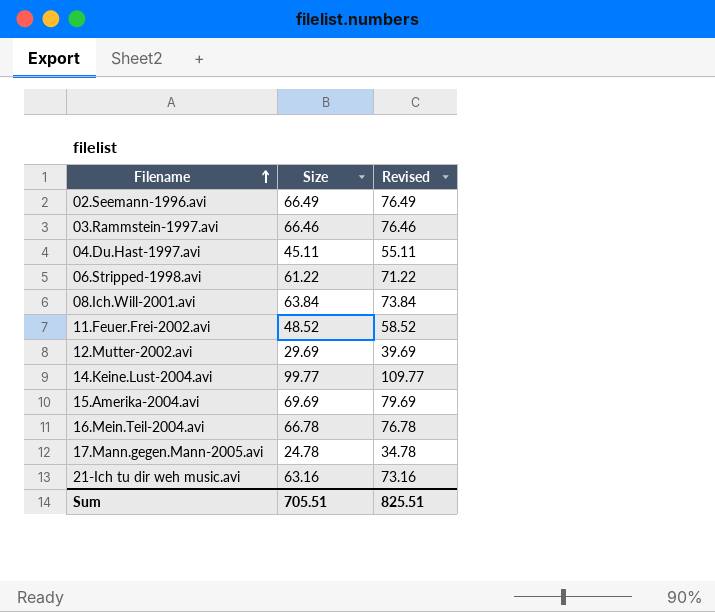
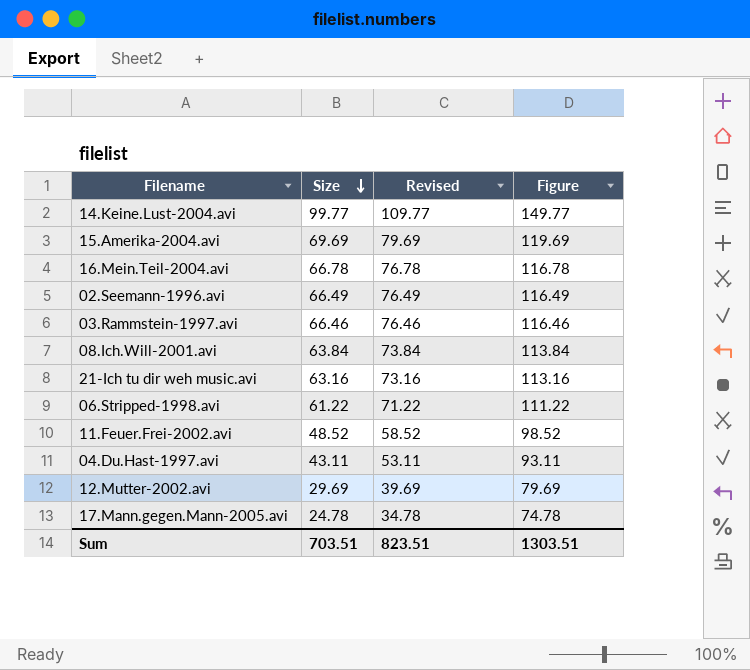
row order: Filename ascending -> Size descending
column Figure | formula: none -> [Size] + 50
04.Du.Hast-1997.avi | Size: 45.11 -> 43.11
04.Du.Hast-1997.avi | Revised: 55.11 -> 53.11
Sum | Size: 705.51 -> 703.51
Sum | Revised: 825.51 -> 823.51

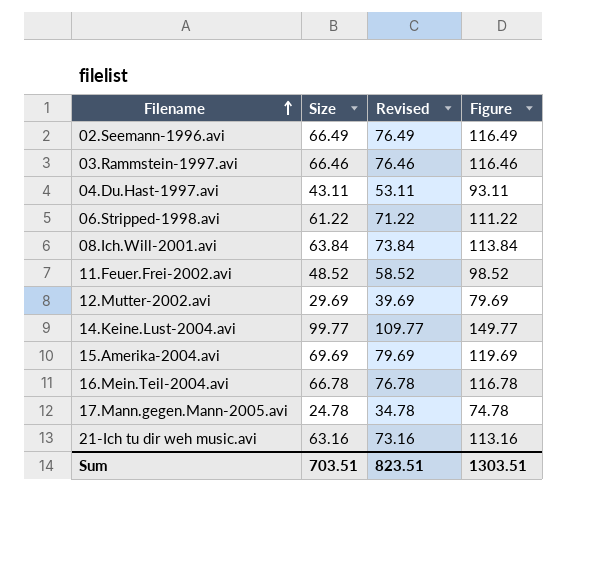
row order: Size descending -> Filename ascending

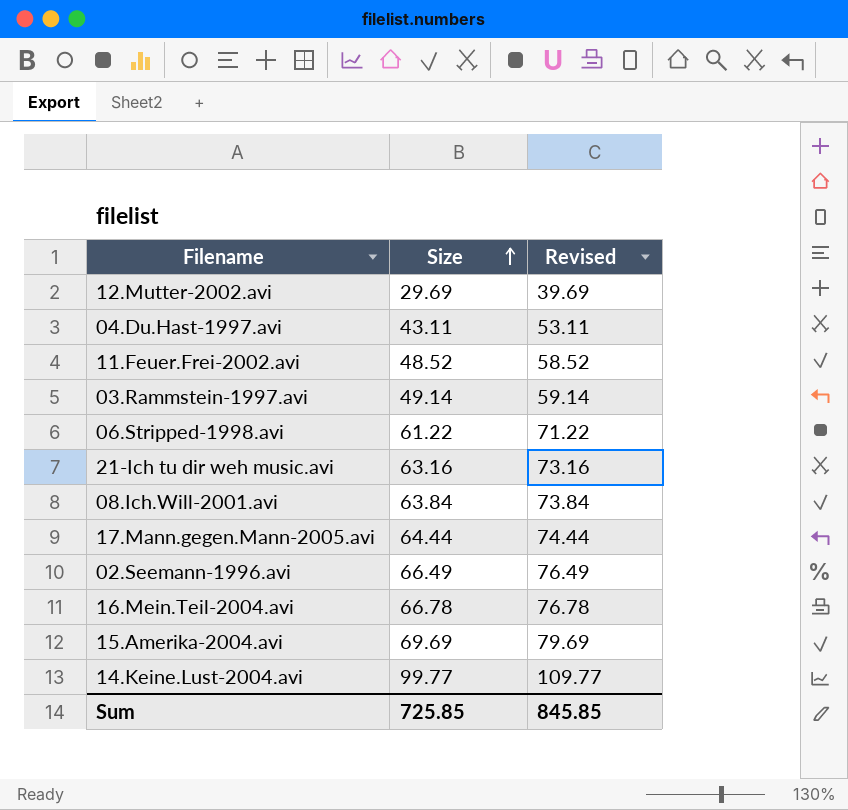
row order: Filename ascending -> Size ascending
column Figure | formula: [Size] + 50 -> none
03.Rammstein-1997.avi | Size: 66.46 -> 49.14
03.Rammstein-1997.avi | Revised: 76.46 -> 59.14
17.Mann.gegen.Mann-2005.avi | Size: 24.78 -> 64.44
17.Mann.gegen.Mann-2005.avi | Revised: 34.78 -> 74.44
Sum | Size: 703.51 -> 725.85
Sum | Revised: 823.51 -> 845.85

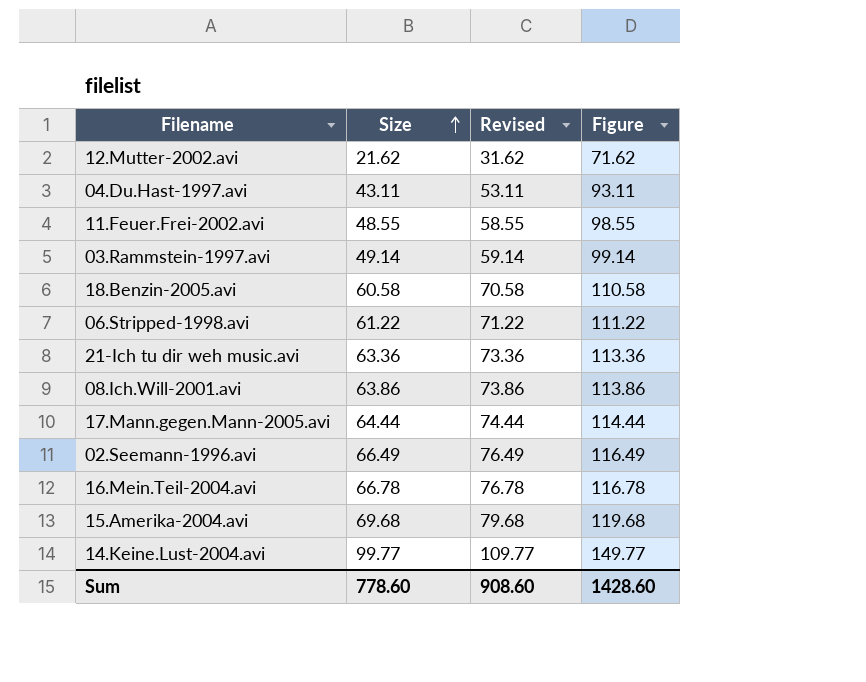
column Figure | formula: none -> [Size] + 50
12.Mutter-2002.avi | Size: 29.69 -> 21.62
12.Mutter-2002.avi | Revised: 39.69 -> 31.62
11.Feuer.Frei-2002.avi | Size: 48.52 -> 48.55
11.Feuer.Frei-2002.avi | Revised: 58.52 -> 58.55
row 18.Benzin-2005.avi: none -> 60.58 | 70.58 | 110.58
21-Ich tu dir weh music.avi | Size: 63.16 -> 63.36
21-Ich tu dir weh music.avi | Revised: 73.16 -> 73.36
08.Ich.Will-2001.avi | Size: 63.84 -> 63.86
08.Ich.Will-2001.avi | Revised: 73.84 -> 73.86
15.Amerika-2004.avi | Size: 69.69 -> 69.68
15.Amerika-2004.avi | Revised: 79.69 -> 79.68
Sum | Size: 725.85 -> 778.60
Sum | Revised: 845.85 -> 908.60

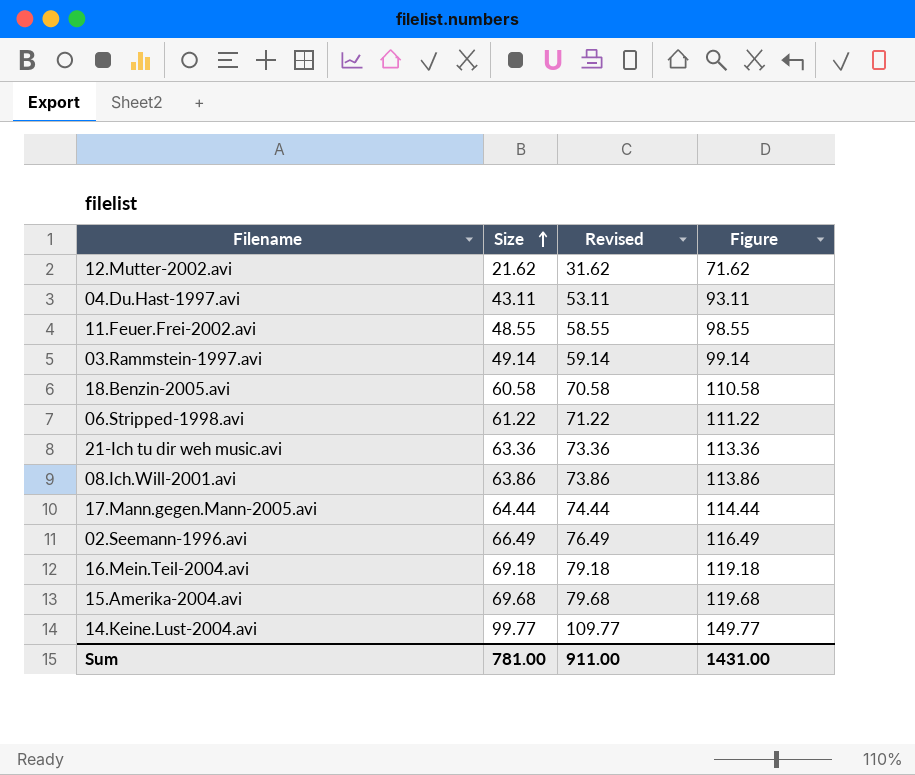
16.Mein.Teil-2004.avi | Size: 66.78 -> 69.18
16.Mein.Teil-2004.avi | Revised: 76.78 -> 79.18
16.Mein.Teil-2004.avi | Figure: 116.78 -> 119.18
Sum | Size: 778.60 -> 781.00
Sum | Revised: 908.60 -> 911.00
Sum | Figure: 1428.60 -> 1431.00

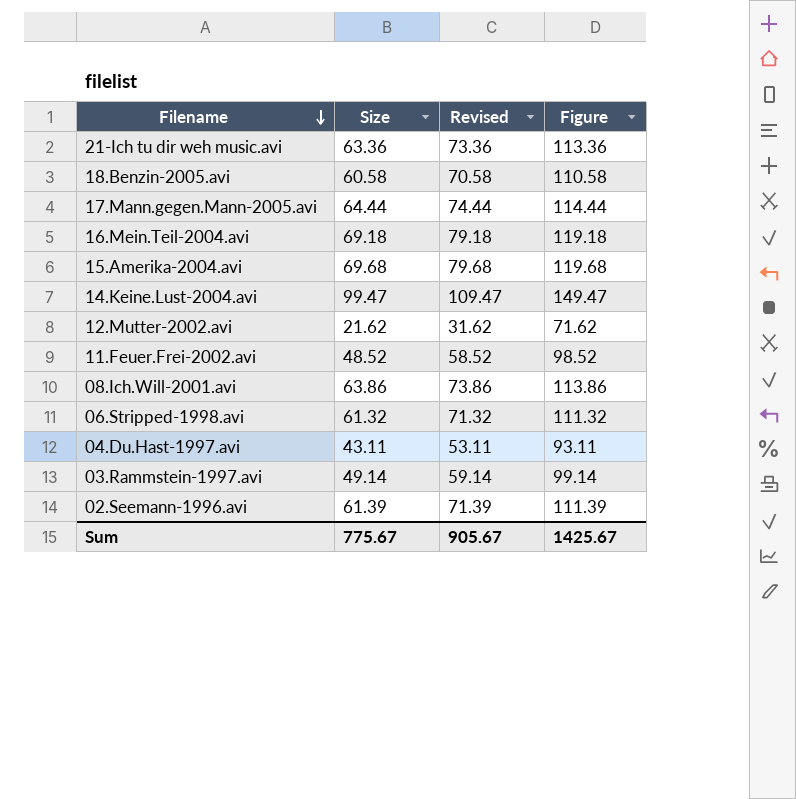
row order: Size ascending -> Filename descending
14.Keine.Lust-2004.avi | Size: 99.77 -> 99.47
14.Keine.Lust-2004.avi | Revised: 109.77 -> 109.47
14.Keine.Lust-2004.avi | Figure: 149.77 -> 149.47
11.Feuer.Frei-2002.avi | Size: 48.55 -> 48.52
11.Feuer.Frei-2002.avi | Revised: 58.55 -> 58.52
11.Feuer.Frei-2002.avi | Figure: 98.55 -> 98.52
06.Stripped-1998.avi | Size: 61.22 -> 61.32
06.Stripped-1998.avi | Revised: 71.22 -> 71.32
06.Stripped-1998.avi | Figure: 111.22 -> 111.32
02.Seemann-1996.avi | Size: 66.49 -> 61.39
02.Seemann-1996.avi | Revised: 76.49 -> 71.39
02.Seemann-1996.avi | Figure: 116.49 -> 111.39
Sum | Size: 781.00 -> 775.67
Sum | Revised: 911.00 -> 905.67
Sum | Figure: 1431.00 -> 1425.67

